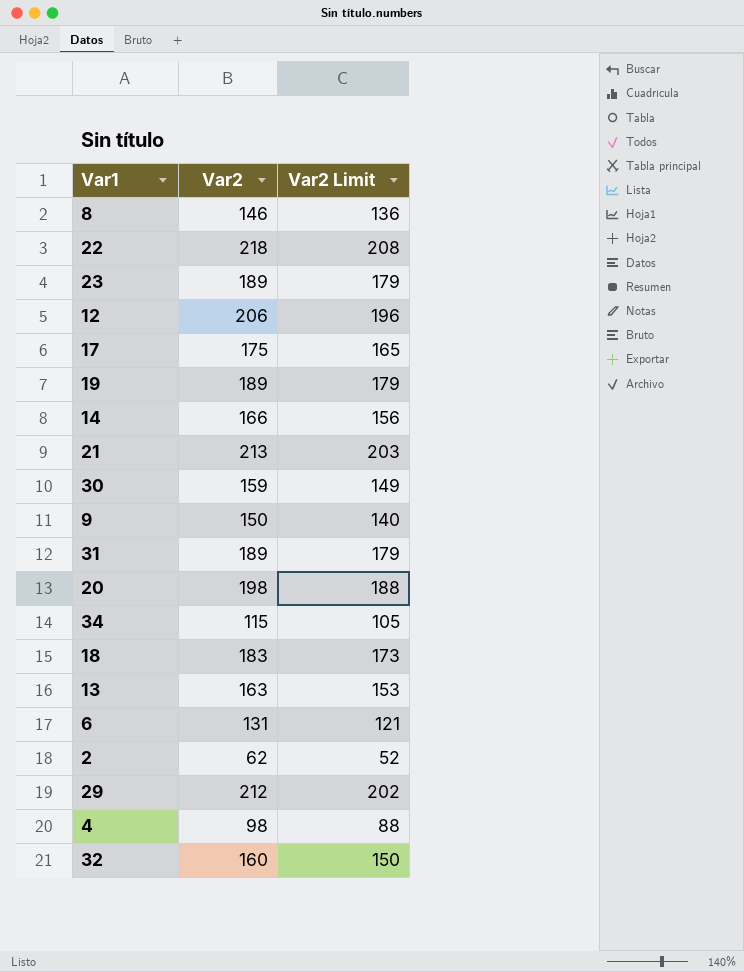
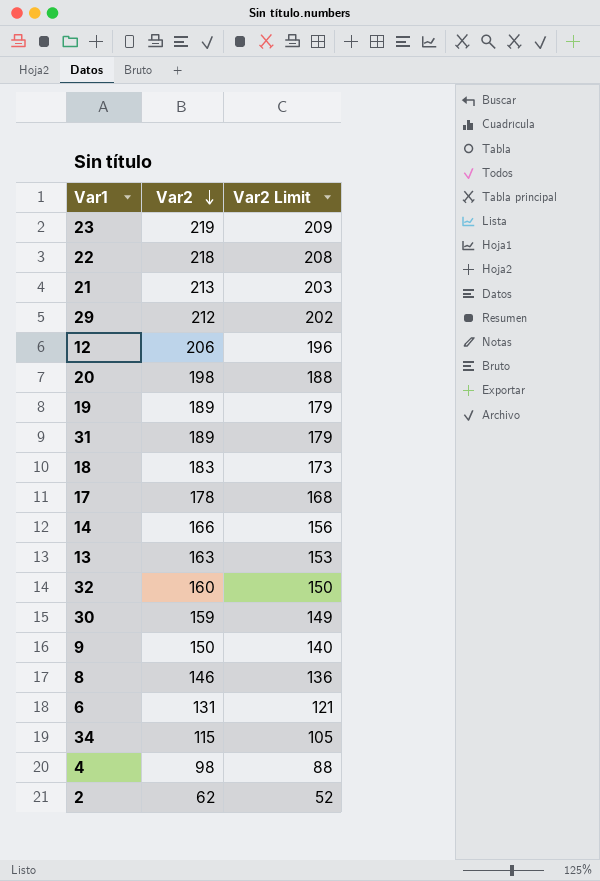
row order: none -> Var2 descending
23 | Var2: 189 -> 219
23 | Var2 Limit: 179 -> 209
17 | Var2: 175 -> 178
17 | Var2 Limit: 165 -> 168

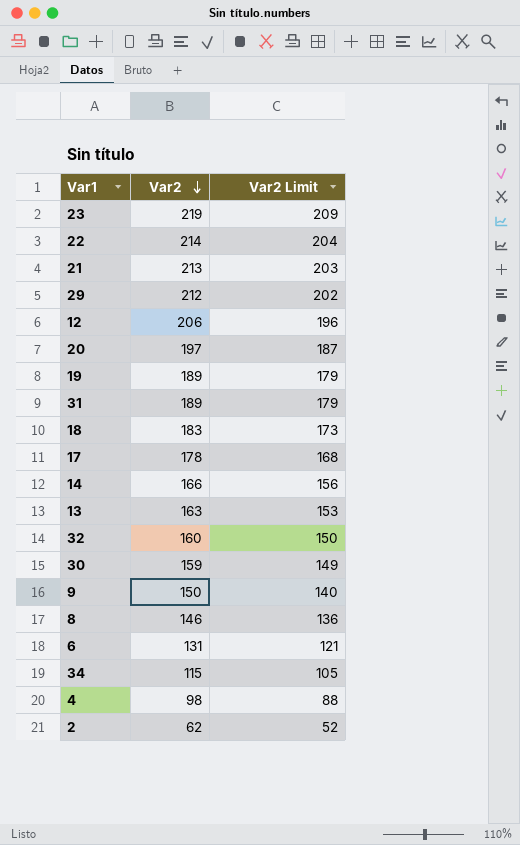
22 | Var2: 218 -> 214
22 | Var2 Limit: 208 -> 204
20 | Var2: 198 -> 197
20 | Var2 Limit: 188 -> 187

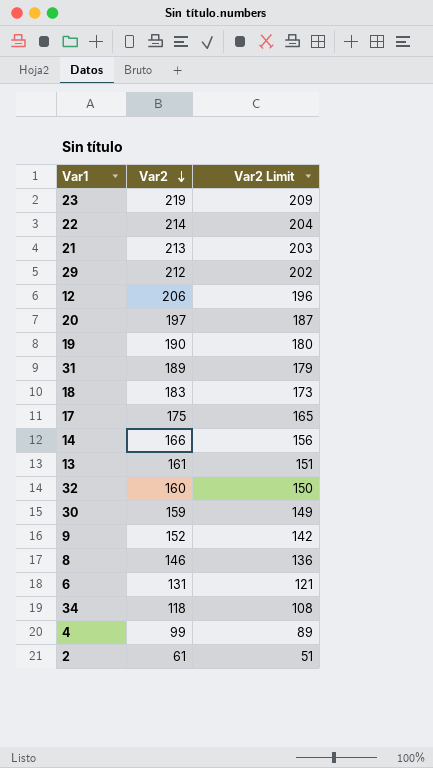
19 | Var2: 189 -> 190
19 | Var2 Limit: 179 -> 180
17 | Var2: 178 -> 175
17 | Var2 Limit: 168 -> 165
13 | Var2: 163 -> 161
13 | Var2 Limit: 153 -> 151
9 | Var2: 150 -> 152
9 | Var2 Limit: 140 -> 142
34 | Var2: 115 -> 118
34 | Var2 Limit: 105 -> 108
4 | Var2: 98 -> 99
4 | Var2 Limit: 88 -> 89
2 | Var2: 62 -> 61
2 | Var2 Limit: 52 -> 51

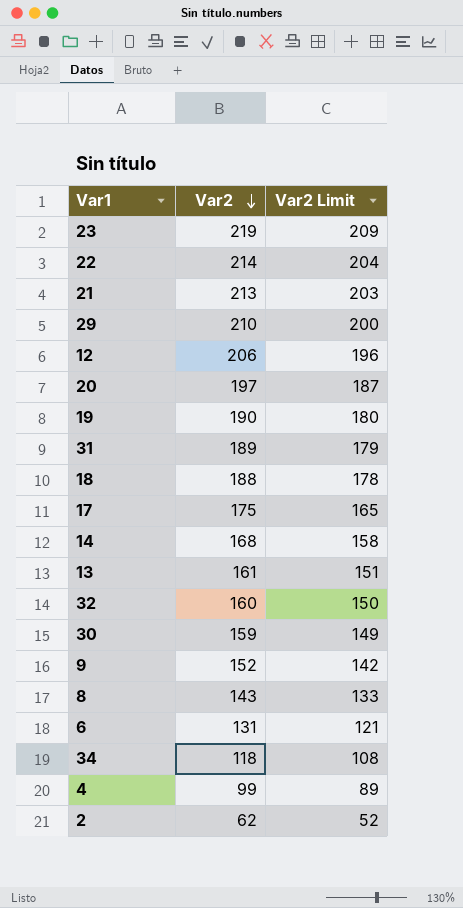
29 | Var2: 212 -> 210
29 | Var2 Limit: 202 -> 200
18 | Var2: 183 -> 188
18 | Var2 Limit: 173 -> 178
14 | Var2: 166 -> 168
14 | Var2 Limit: 156 -> 158
8 | Var2: 146 -> 143
8 | Var2 Limit: 136 -> 133
2 | Var2: 61 -> 62
2 | Var2 Limit: 51 -> 52

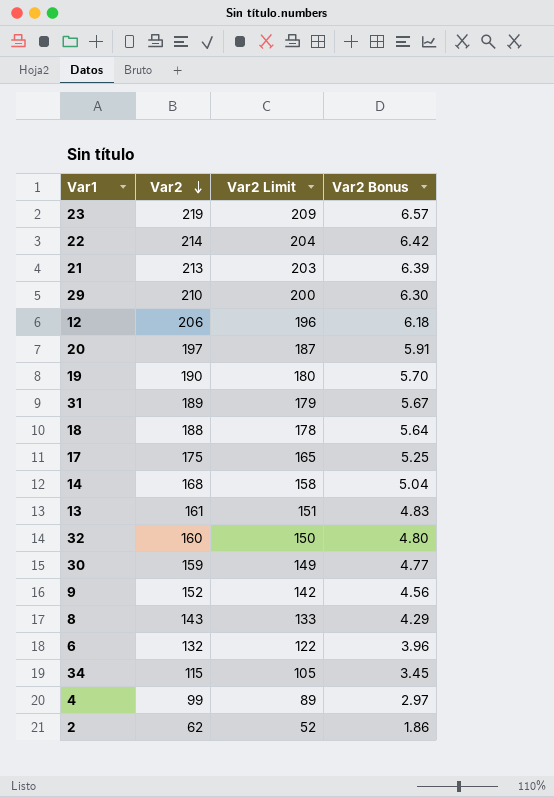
column Var2 Bonus | formula: none -> [Var2] * 0.03
6 | Var2: 131 -> 132
6 | Var2 Limit: 121 -> 122
34 | Var2: 118 -> 115
34 | Var2 Limit: 108 -> 105

